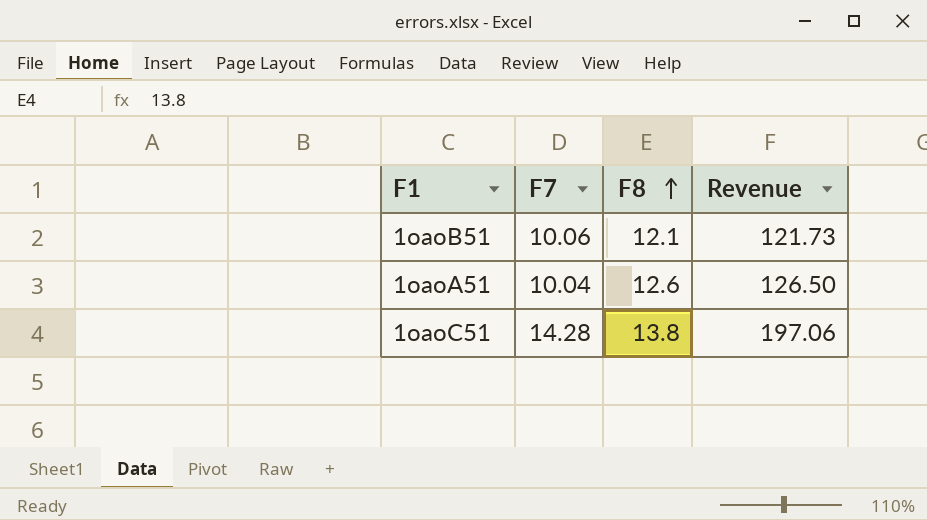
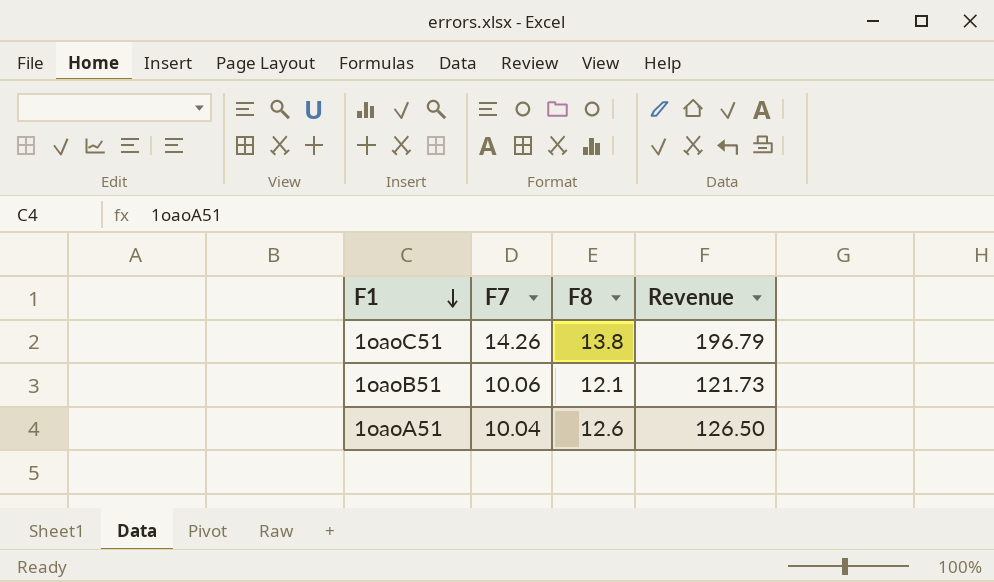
row order: F8 ascending -> F1 descending
1oaoC51 | F7: 14.28 -> 14.26
1oaoC51 | Revenue: 197.06 -> 196.79

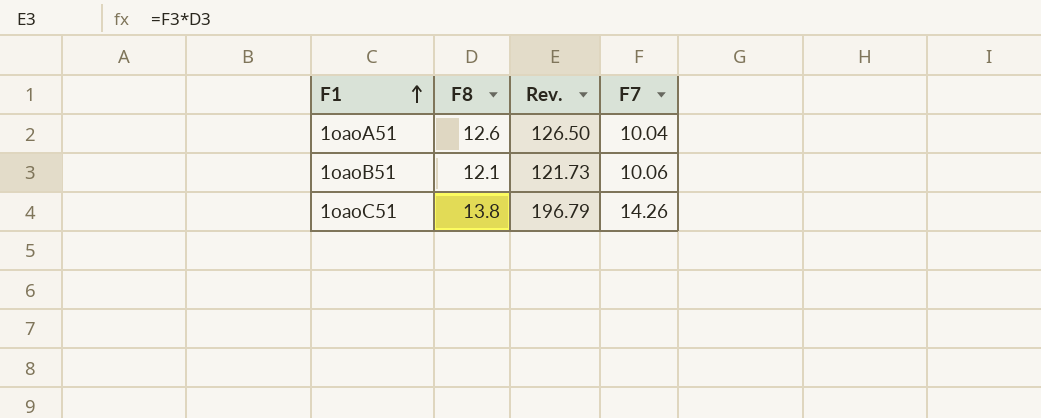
row order: F1 descending -> F1 ascending
column name: Revenue -> Rev.
column F7 | position: 2 -> 4

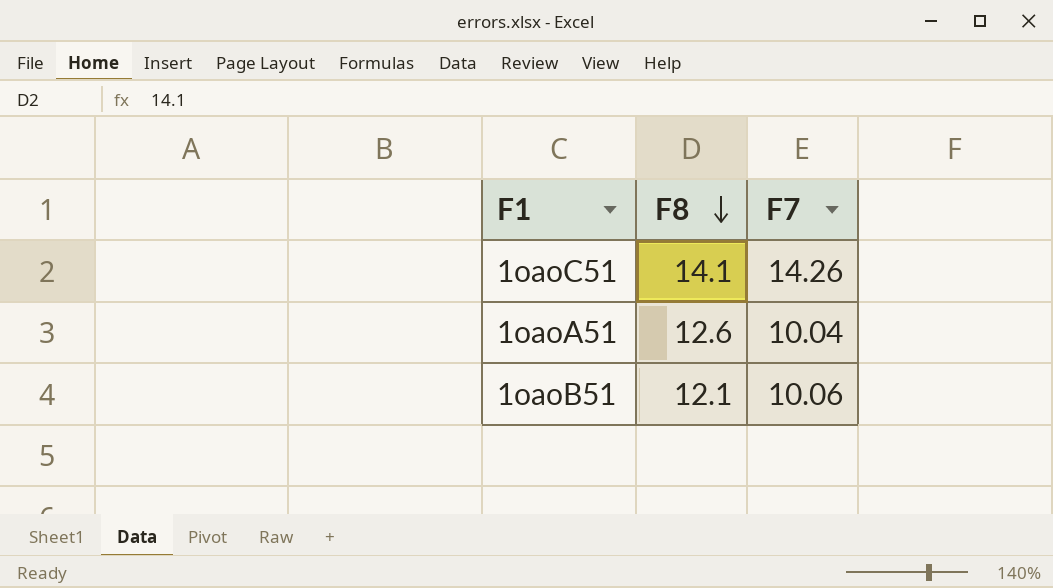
row order: F1 ascending -> F8 descending
column Rev. | formula: [F8] * [F7] -> none
1oaoC51 | F8: 13.8 -> 14.1

